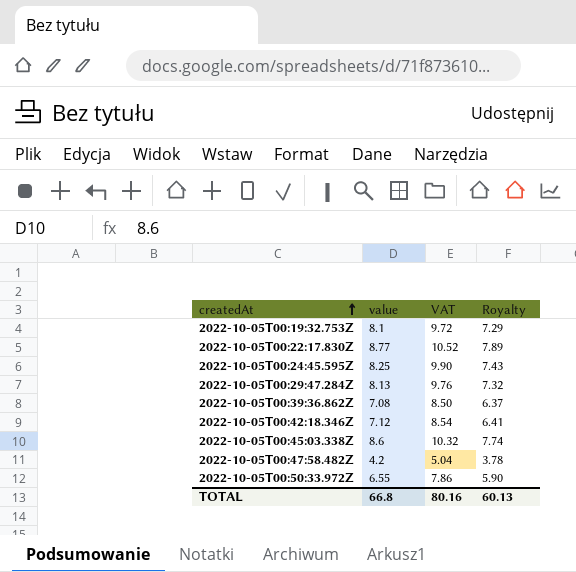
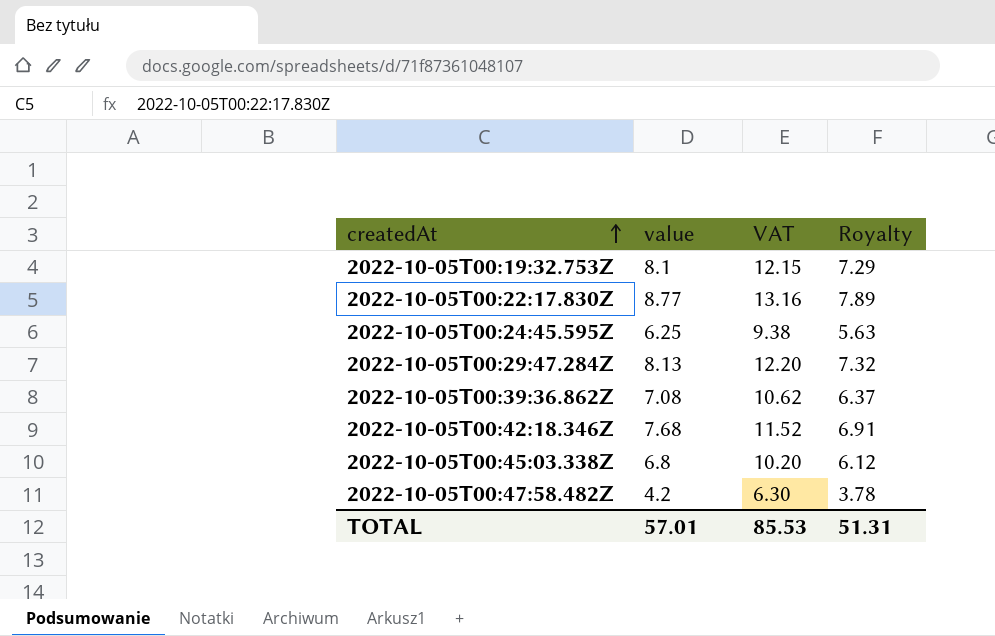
column VAT | formula: [value] * 1.2 -> [value] * 1.5
row 2022-10-05T00:50:33.972Z: 6.55 | 7.86 | 5.90 -> none
2022-10-05T00:24:45.595Z | value: 8.25 -> 6.25
2022-10-05T00:24:45.595Z | Royalty: 7.43 -> 5.63
2022-10-05T00:42:18.346Z | value: 7.12 -> 7.68
2022-10-05T00:42:18.346Z | Royalty: 6.41 -> 6.91
2022-10-05T00:45:03.338Z | value: 8.6 -> 6.8
2022-10-05T00:45:03.338Z | Royalty: 7.74 -> 6.12
TOTAL | value: 66.8 -> 57.01
TOTAL | VAT: 80.16 -> 85.53
TOTAL | Royalty: 60.13 -> 51.31

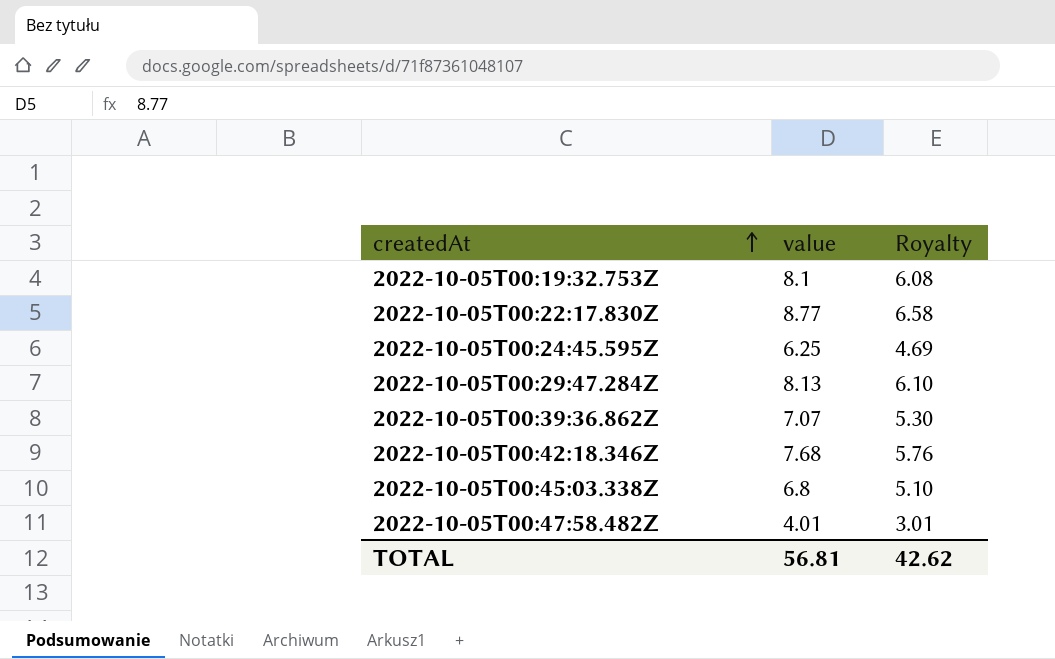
column VAT | formula: [value] * 1.5 -> none
column Royalty | formula: [value] * 0.9 -> [value] * 0.75
2022-10-05T00:39:36.862Z | value: 7.08 -> 7.07
2022-10-05T00:47:58.482Z | value: 4.2 -> 4.01
TOTAL | value: 57.01 -> 56.81
TOTAL | Royalty: 51.31 -> 42.62

